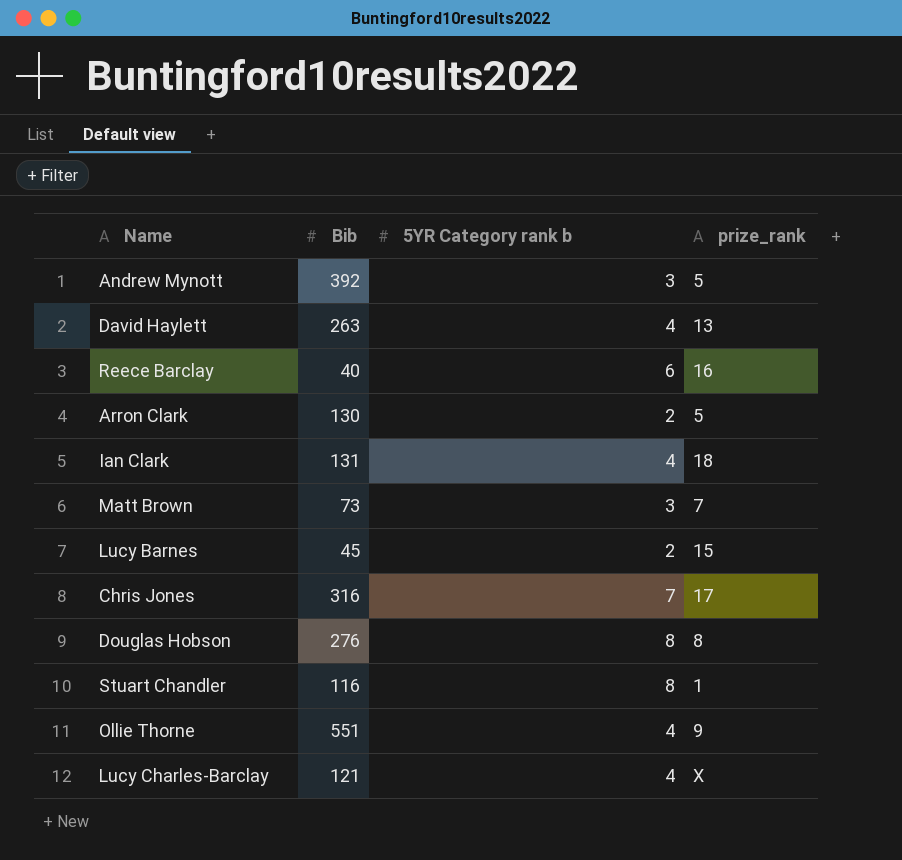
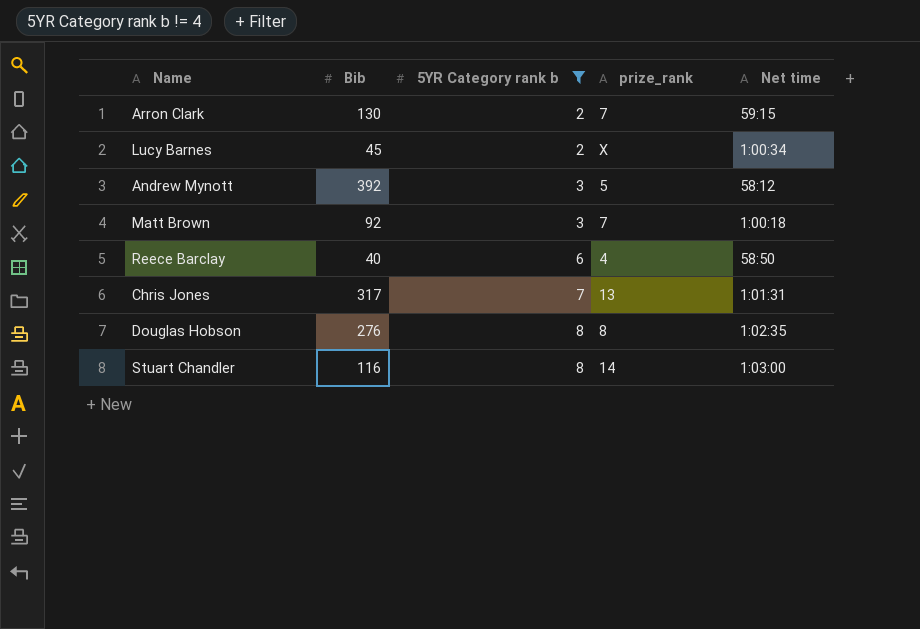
filter: none -> 5YR Category rank b != 4
row order: none -> 5YR Category rank b ascending
column Net time | position: none -> 5
Arron Clark | prize_rank: 5 -> 7
Lucy Barnes | prize_rank: 15 -> X
Matt Brown | Bib: 73 -> 92
Reece Barclay | prize_rank: 16 -> 4
Chris Jones | Bib: 316 -> 317
Chris Jones | prize_rank: 17 -> 13
Stuart Chandler | prize_rank: 1 -> 14

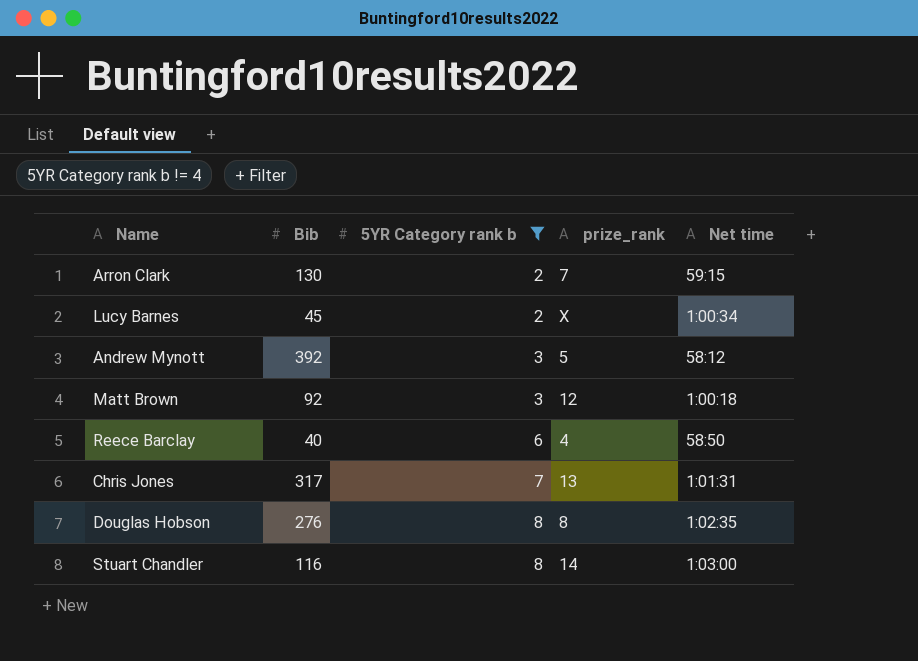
Matt Brown | prize_rank: 7 -> 12

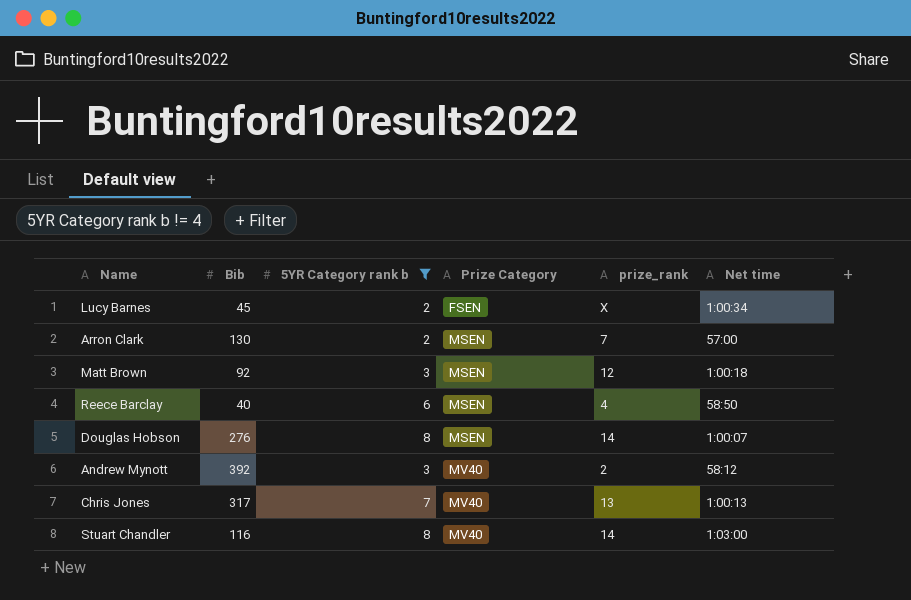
row order: 5YR Category rank b ascending -> Prize Category ascending
column Prize Category | position: none -> 4
Arron Clark | Net time: 59:15 -> 57:00
Douglas Hobson | prize_rank: 8 -> 14
Douglas Hobson | Net time: 1:02:35 -> 1:00:07
Andrew Mynott | prize_rank: 5 -> 2
Chris Jones | Net time: 1:01:31 -> 1:00:13

